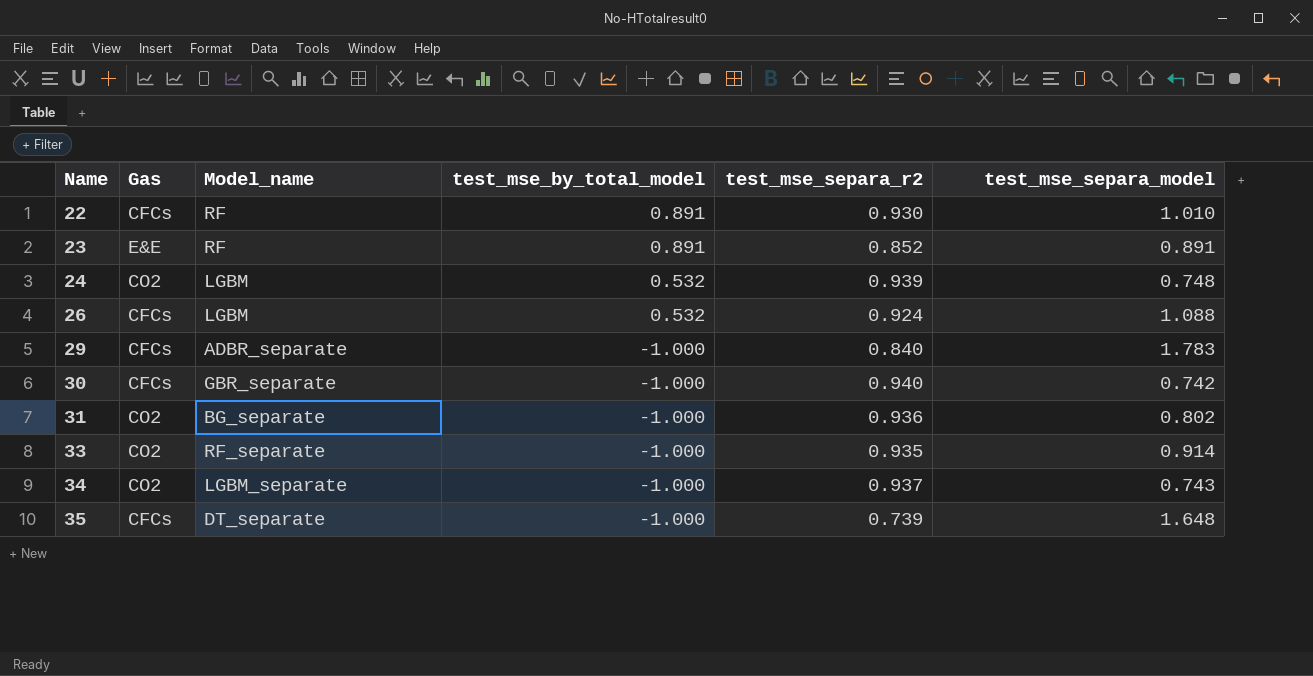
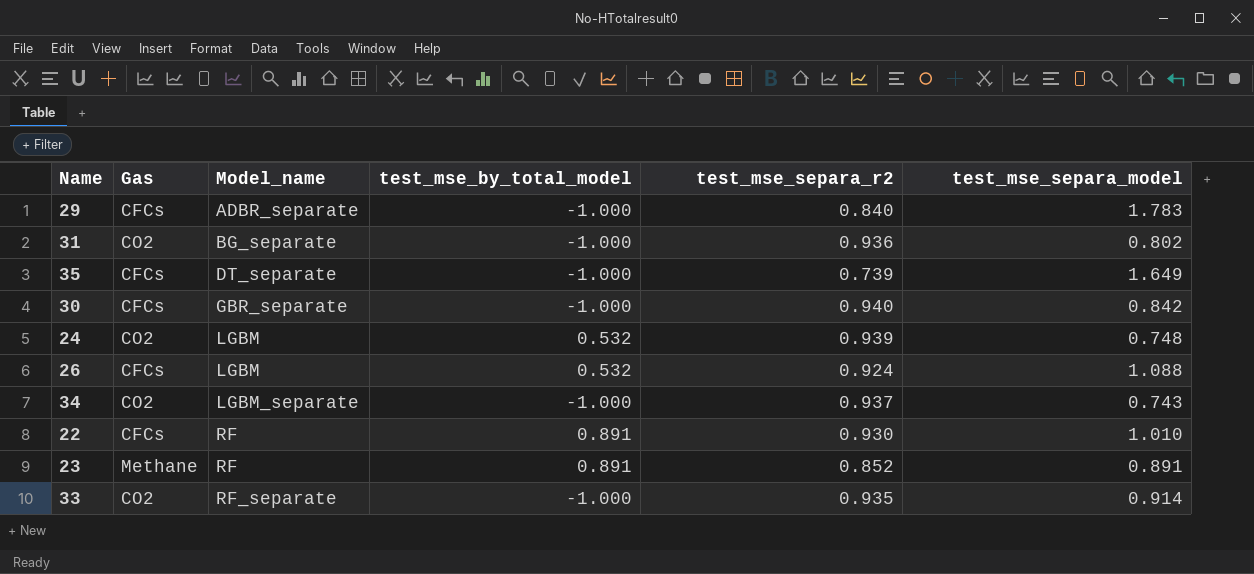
row order: Name ascending -> Model_name ascending
35 | test_mse_separa_model: 1.648 -> 1.649
30 | test_mse_separa_model: 0.742 -> 0.842
23 | Gas: E&E -> Methane

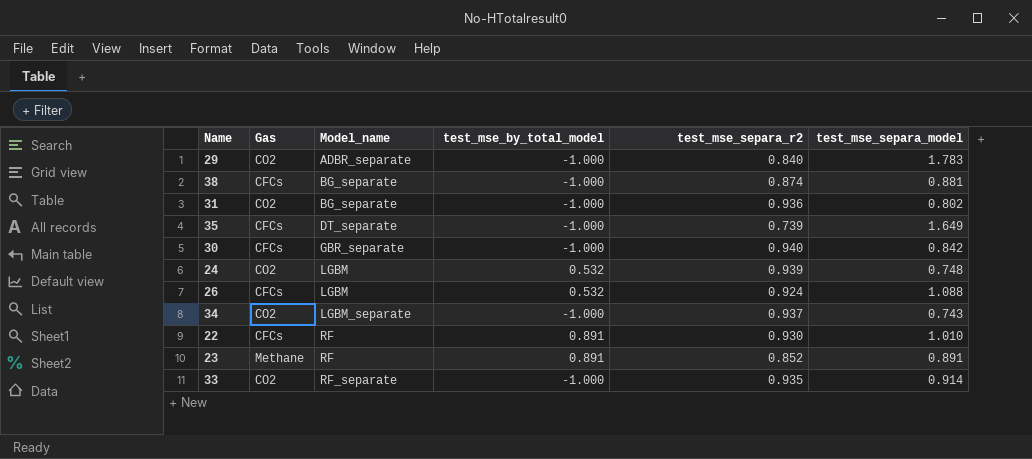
29 | Gas: CFCs -> CO2
row 38: none -> CFCs | BG_separate | -1.000 | 0.874 | 0.881

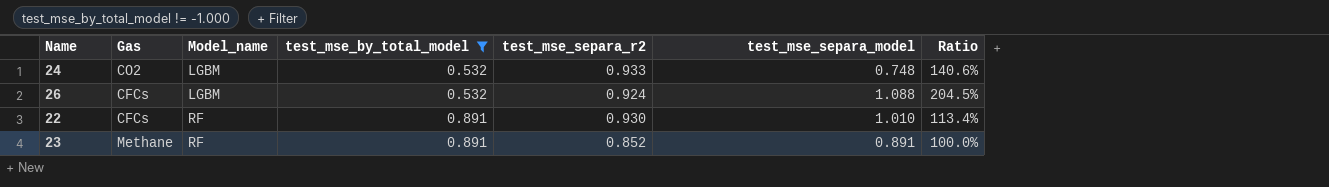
filter: none -> test_mse_by_total_model != -1.000
column Ratio | formula: none -> [test_mse_separa_model] / [test_mse_by_total_model]
24 | test_mse_separa_r2: 0.939 -> 0.933

